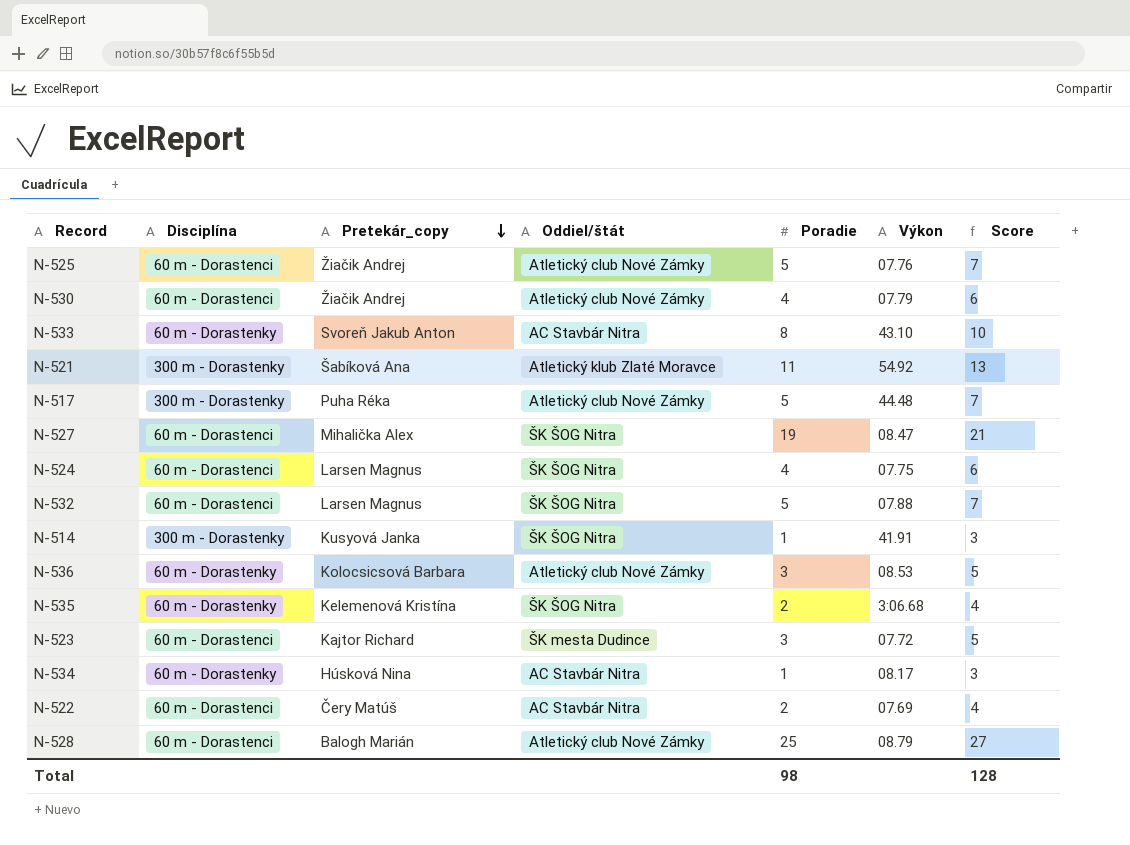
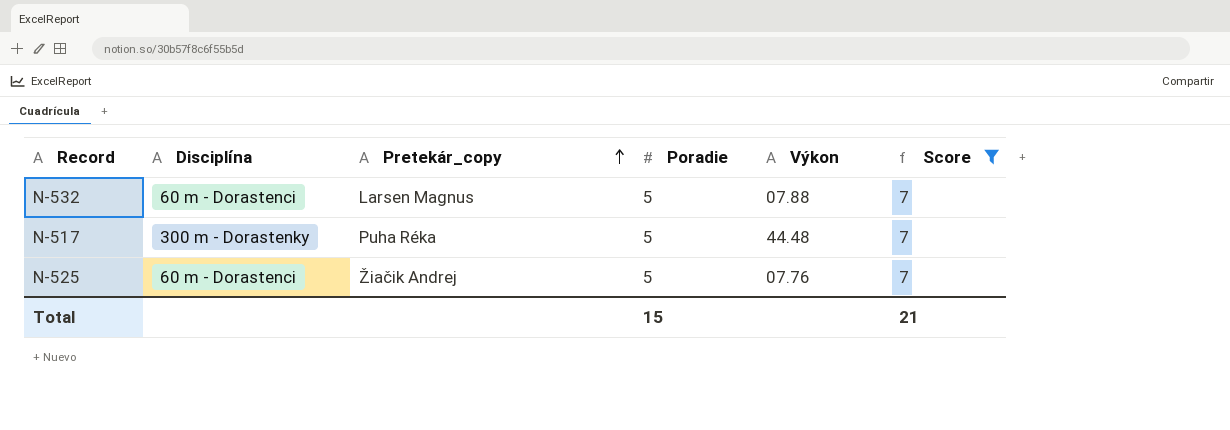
filter: none -> Score = 7
row order: Pretekár_copy descending -> Pretekár_copy ascending
column Oddiel/štát | position: 4 -> none
Total | Poradie: 98 -> 15
Total | Score: 128 -> 21

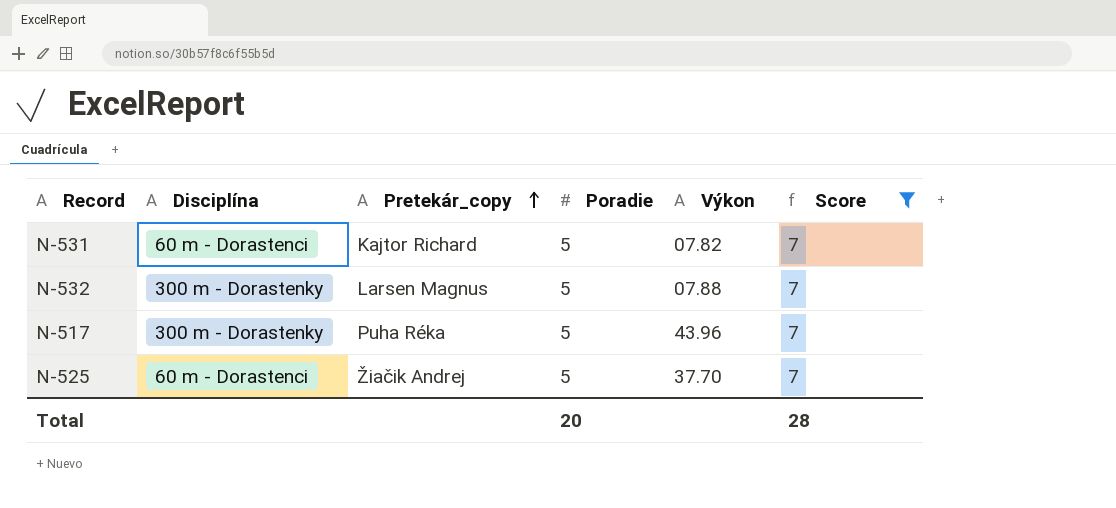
row N-531: none -> 60 m - Dorastenci | Kajtor Richard | 5 | 07.82 | 7
N-532 | Disciplína: 60 m - Dorastenci -> 300 m - Dorastenky
N-517 | Výkon: 44.48 -> 43.96
N-525 | Výkon: 07.76 -> 37.70
Total | Poradie: 15 -> 20
Total | Score: 21 -> 28

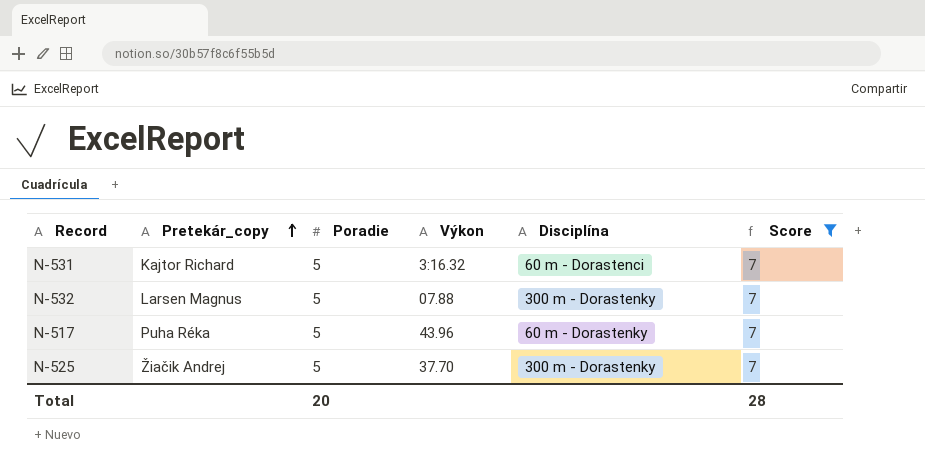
column Disciplína | position: 2 -> 5
N-531 | Výkon: 07.82 -> 3:16.32
N-517 | Disciplína: 300 m - Dorastenky -> 60 m - Dorastenky
N-525 | Disciplína: 60 m - Dorastenci -> 300 m - Dorastenky

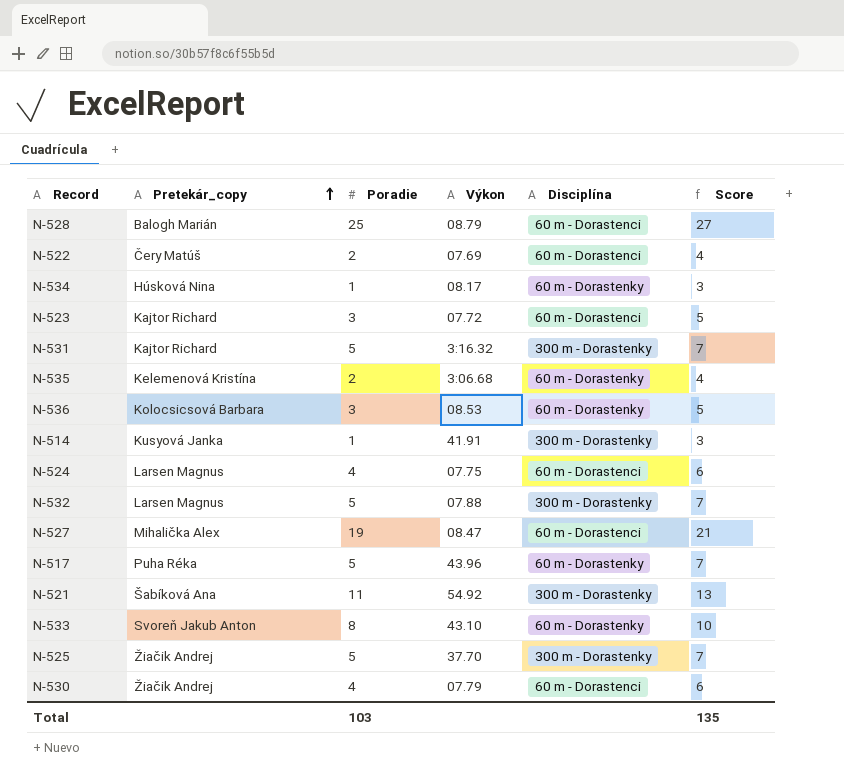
filter: Score = 7 -> none
N-531 | Disciplína: 60 m - Dorastenci -> 300 m - Dorastenky
Total | Poradie: 20 -> 103
Total | Score: 28 -> 135

